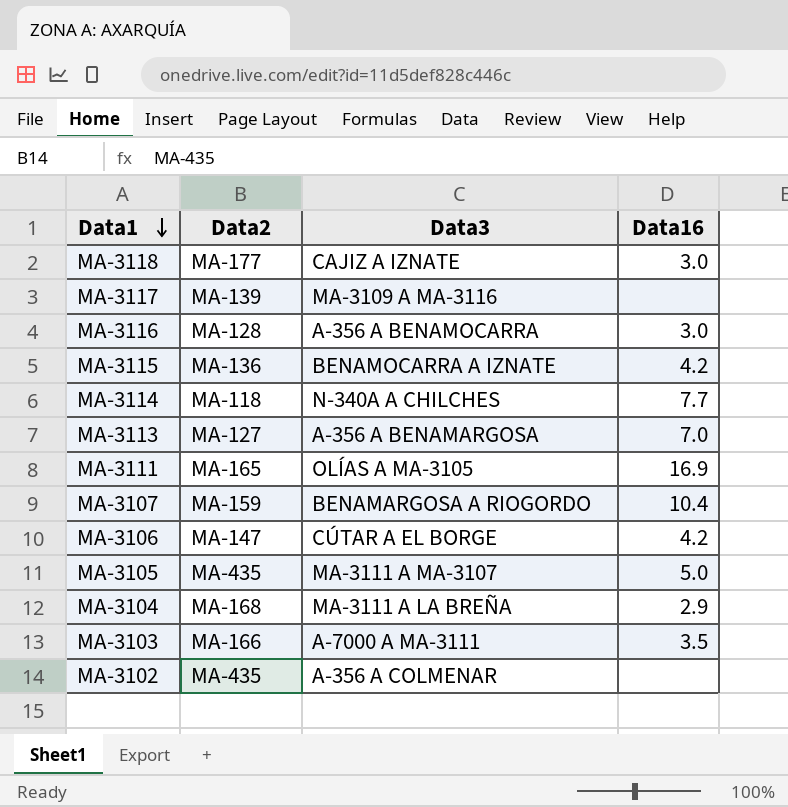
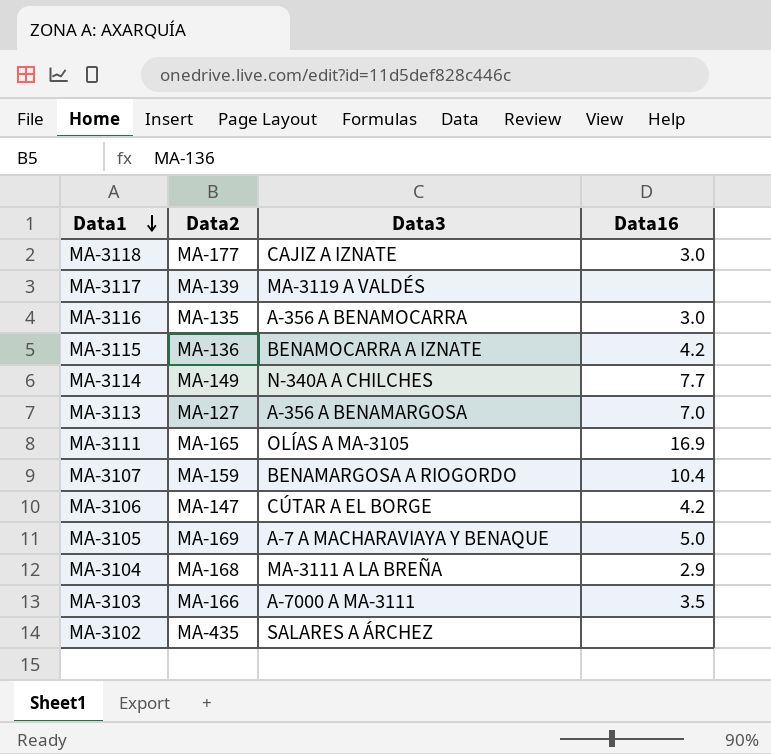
MA-3117 | Data3: MA-3109 A MA-3116 -> MA-3119 A VALDÉS
MA-3116 | Data2: MA-128 -> MA-135
MA-3114 | Data2: MA-118 -> MA-149
MA-3105 | Data2: MA-435 -> MA-169
MA-3105 | Data3: MA-3111 A MA-3107 -> A-7 A MACHARAVIAYA Y BENAQUE
MA-3102 | Data3: A-356 A COLMENAR -> SALARES A ÁRCHEZ

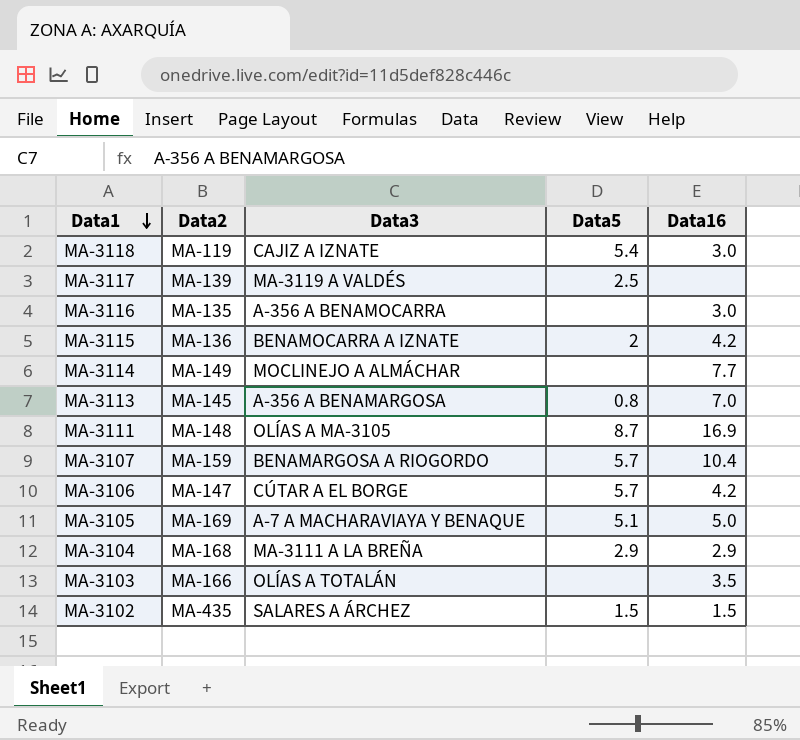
column Data5 | position: none -> 4
MA-3118 | Data2: MA-177 -> MA-119
MA-3114 | Data3: N-340A A CHILCHES -> MOCLINEJO A ALMÁCHAR
MA-3113 | Data2: MA-127 -> MA-145
MA-3111 | Data2: MA-165 -> MA-148
MA-3103 | Data3: A-7000 A MA-3111 -> OLÍAS A TOTALÁN
MA-3102 | Data16: none -> 1.5

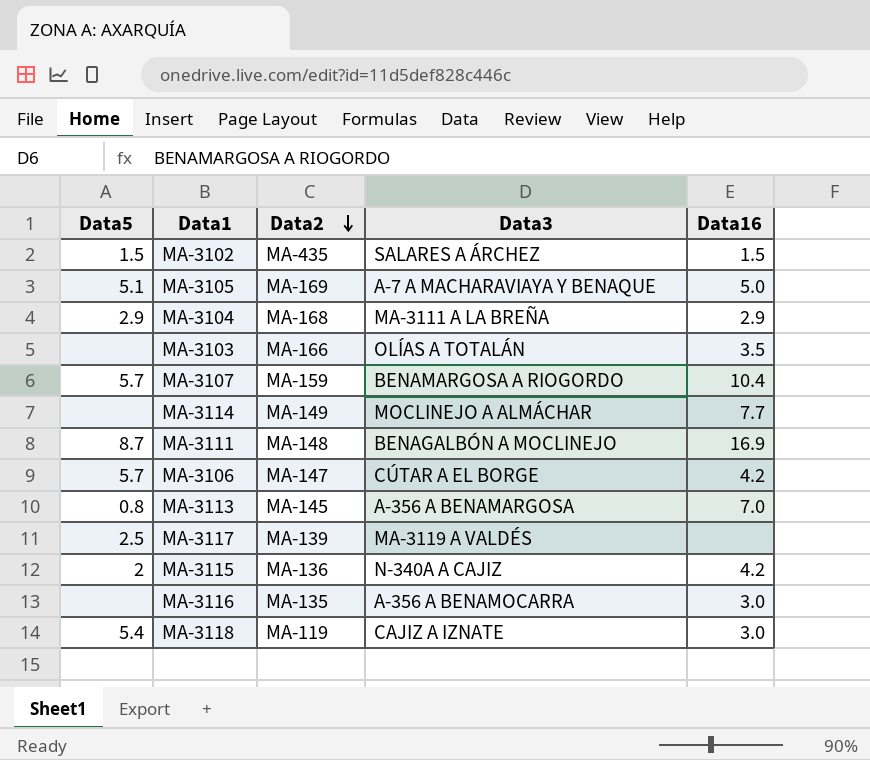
row order: Data1 descending -> Data2 descending
column Data5 | position: 4 -> 1
MA-3111 | Data3: OLÍAS A MA-3105 -> BENAGALBÓN A MOCLINEJO
MA-3115 | Data3: BENAMOCARRA A IZNATE -> N-340A A CAJIZ

